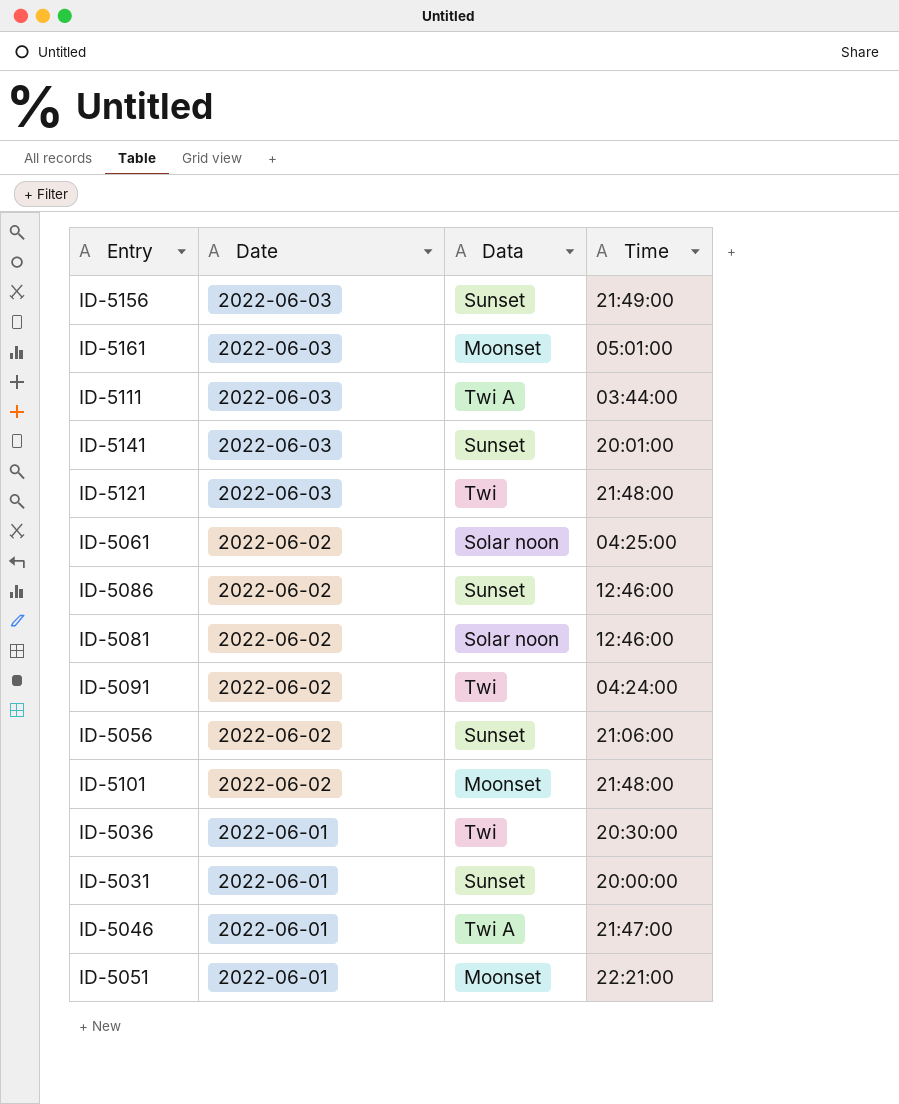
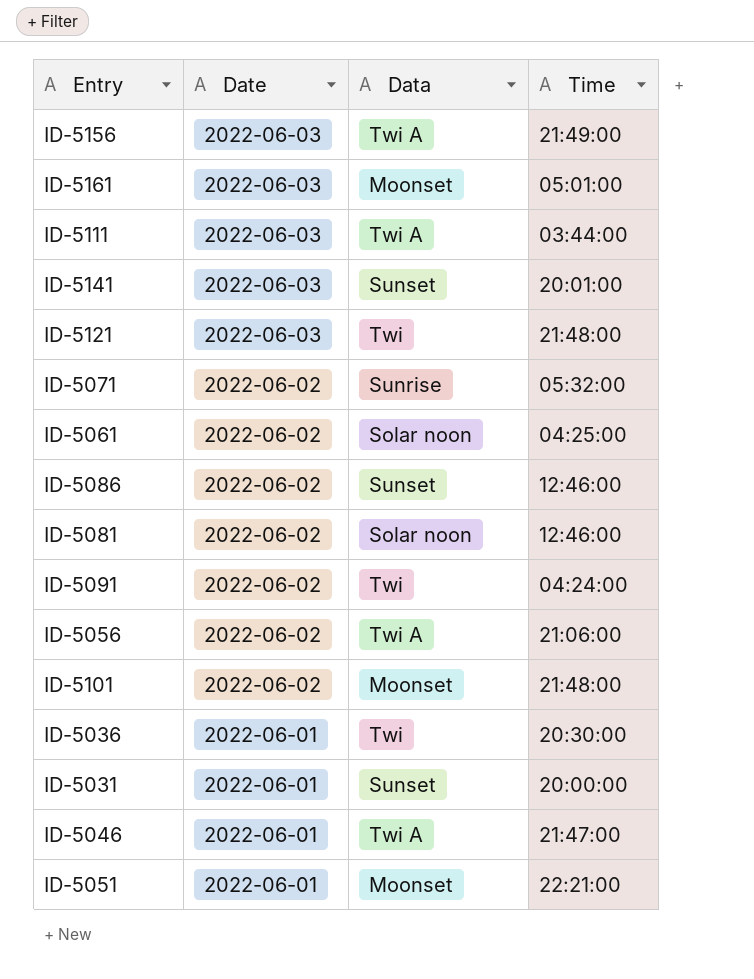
ID-5156 | Data: Sunset -> Twi A
row ID-5071: none -> 2022-06-02 | Sunrise | 05:32:00
ID-5056 | Data: Sunset -> Twi A

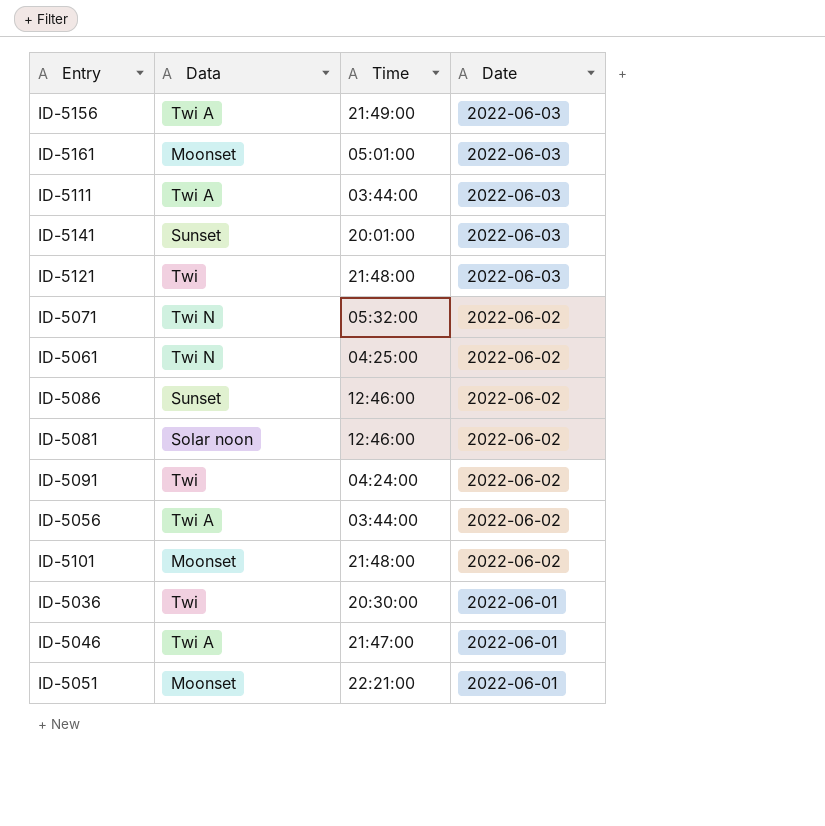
column Date | position: 2 -> 4
row ID-5031: 2022-06-01 | Sunset | 20:00:00 -> none
ID-5071 | Data: Sunrise -> Twi N
ID-5061 | Data: Solar noon -> Twi N
ID-5056 | Time: 21:06:00 -> 03:44:00

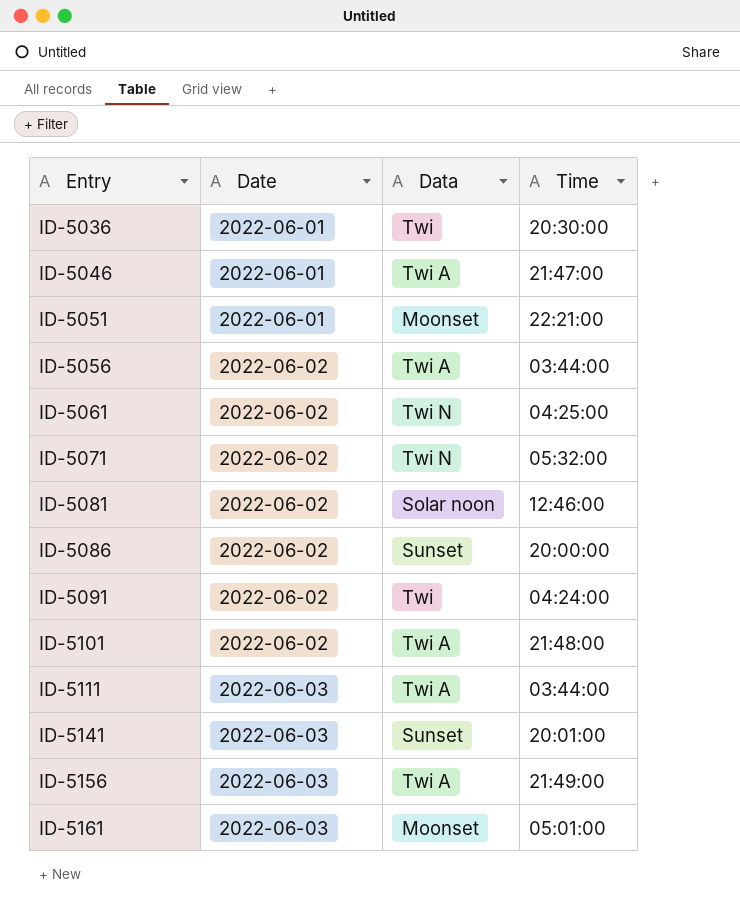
row order: Date descending -> Entry ascending
column Date | position: 4 -> 2
row ID-5121: Twi | 21:48:00 | 2022-06-03 -> none
ID-5086 | Time: 12:46:00 -> 20:00:00
ID-5101 | Data: Moonset -> Twi A

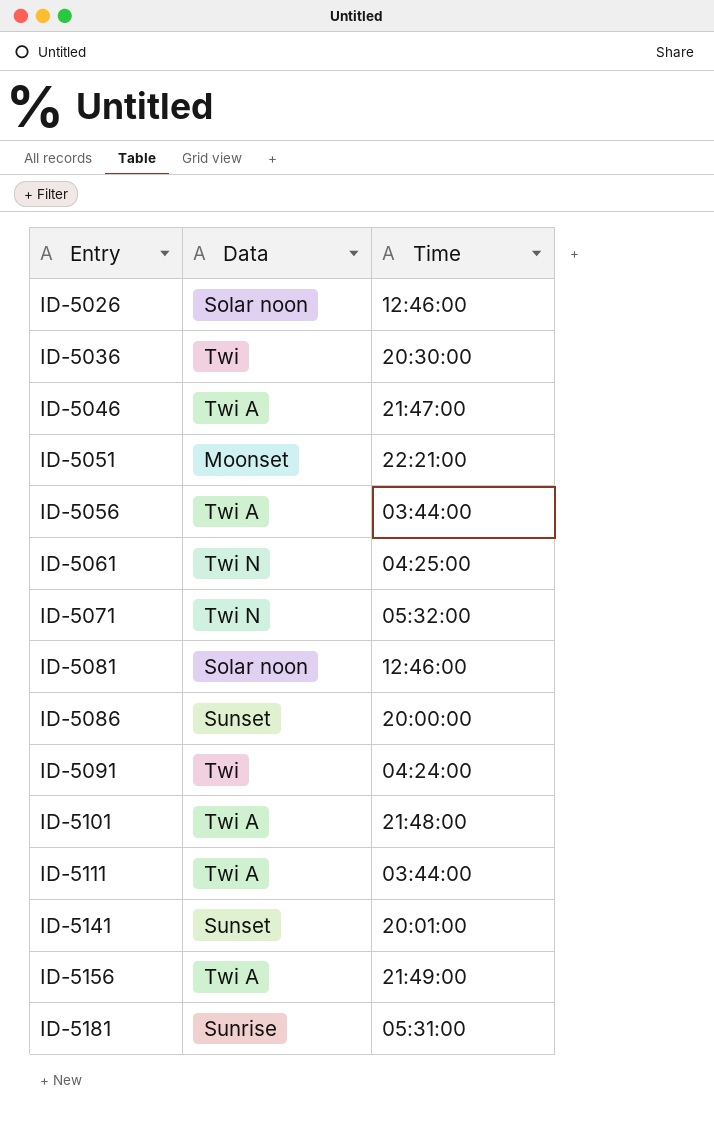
column Date | position: 2 -> none
row ID-5161: 2022-06-03 | Moonset | 05:01:00 -> none
row ID-5026: none -> Solar noon | 12:46:00
row ID-5181: none -> Sunrise | 05:31:00

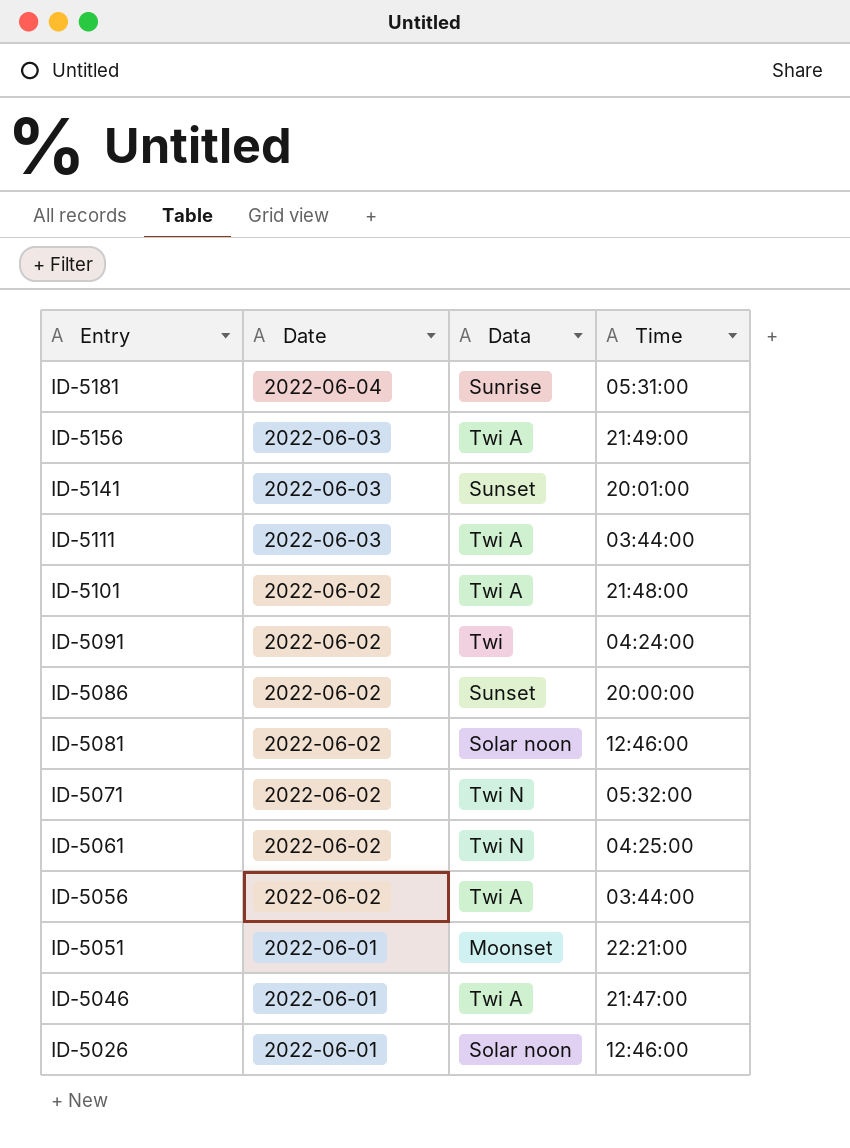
row order: Entry ascending -> Entry descending
column Date | position: none -> 2
row ID-5036: Twi | 20:30:00 -> none

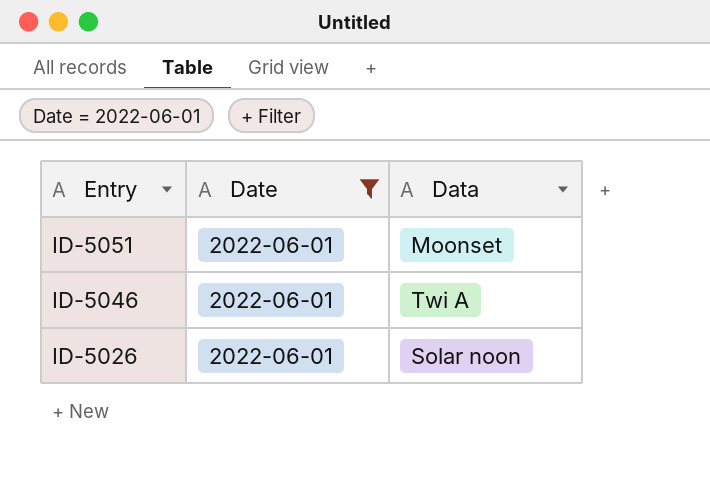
filter: none -> Date = 2022-06-01
column Time | position: 4 -> none

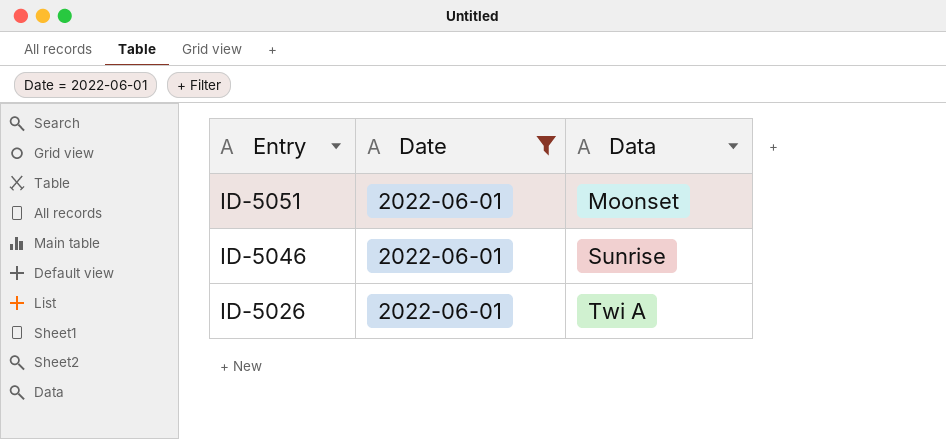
ID-5046 | Data: Twi A -> Sunrise
ID-5026 | Data: Solar noon -> Twi A

